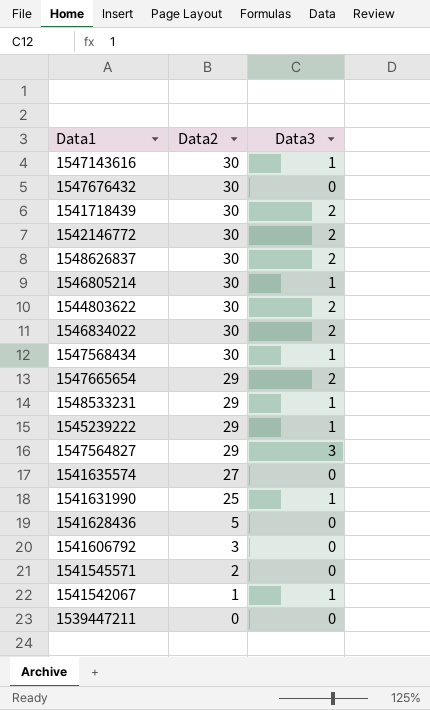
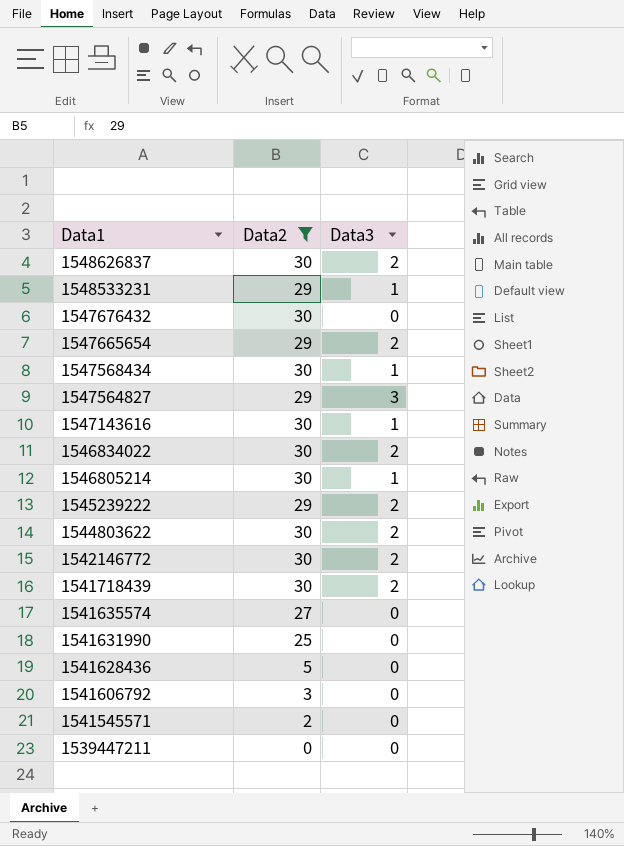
filter: none -> Data2 != 1
row order: Data2 descending -> Data1 descending
1545239222 | Data3: 1 -> 2
1541631990 | Data3: 1 -> 0

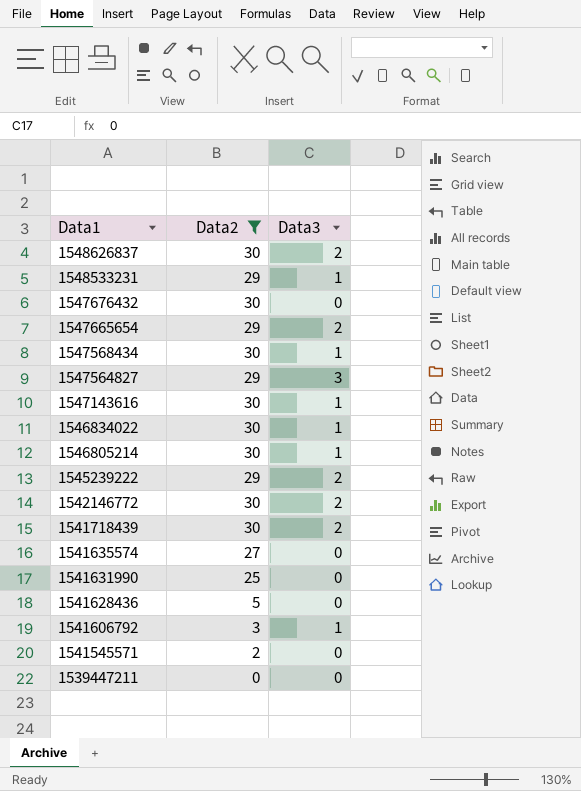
row 1544803622: 30 | 2 -> none
1546834022 | Data3: 2 -> 1
1541606792 | Data3: 0 -> 1

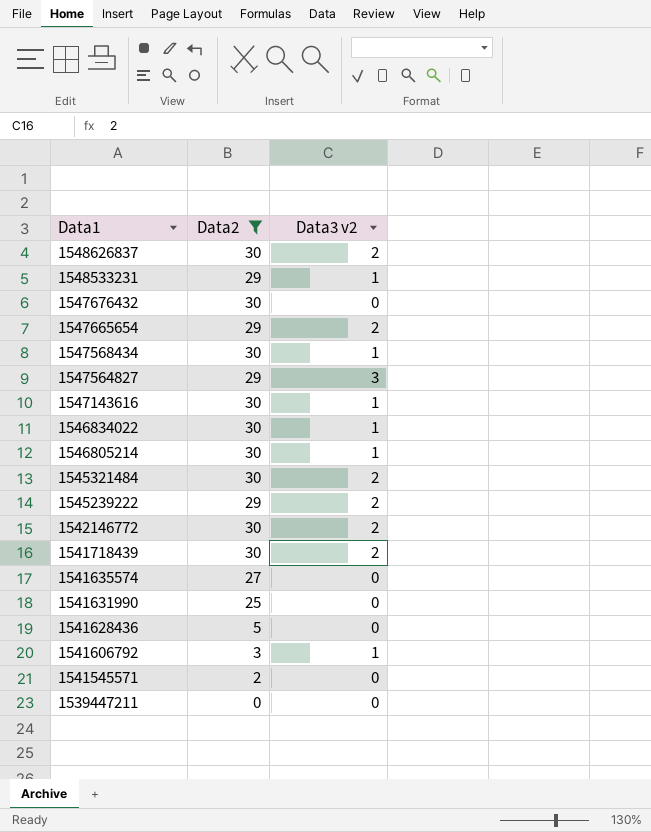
column name: Data3 -> Data3 v2
row 1545321484: none -> 30 | 2

